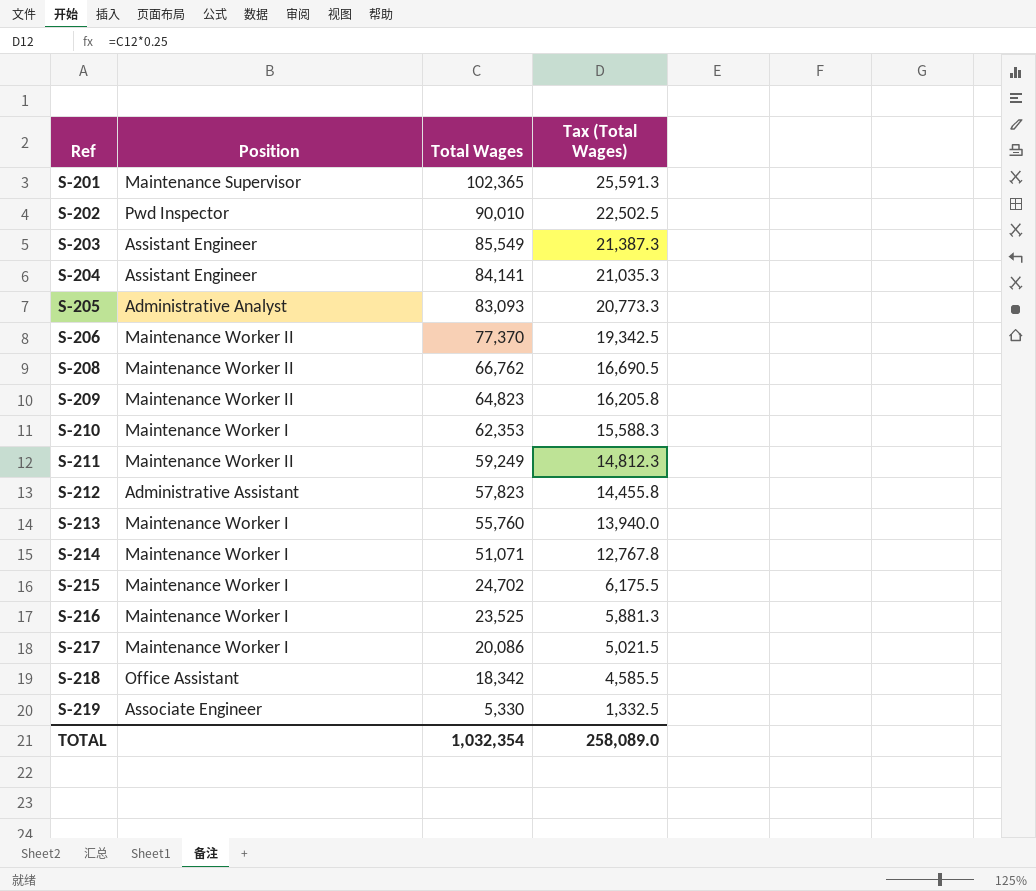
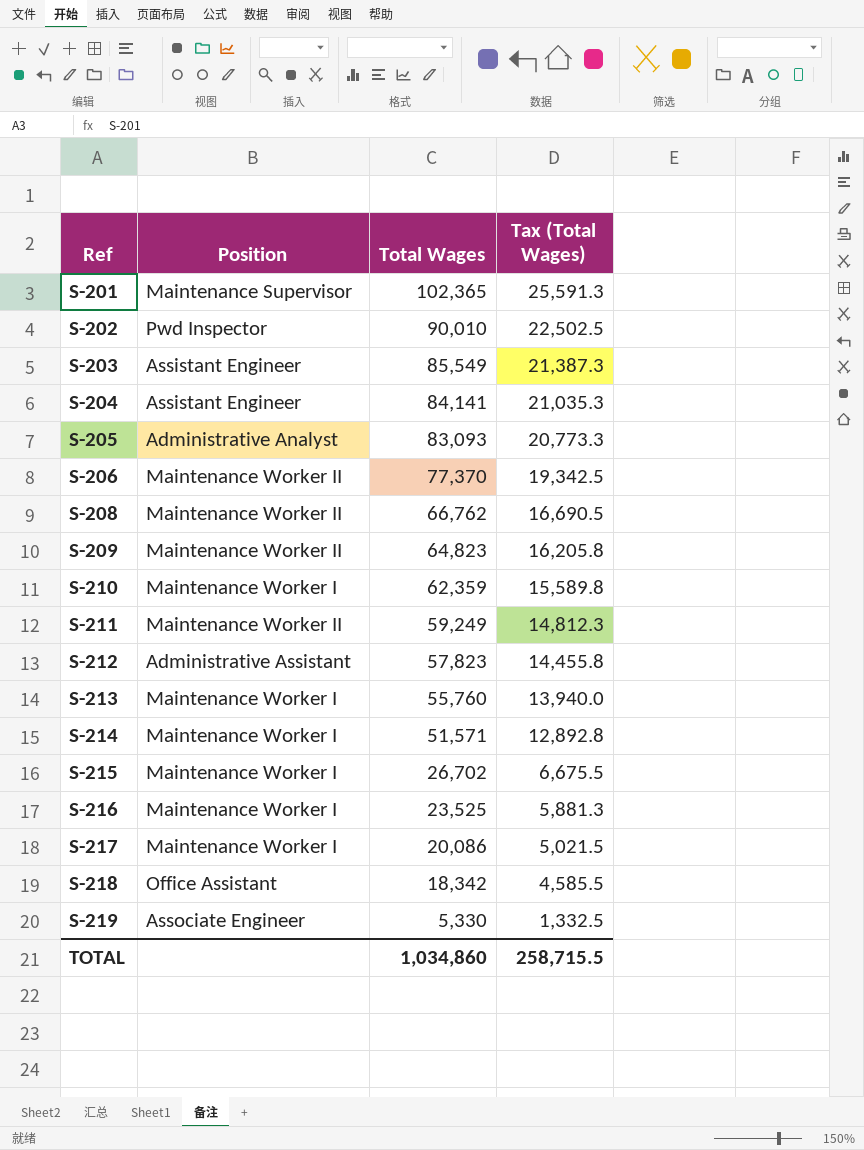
S-210 | Total Wages: 62,353 -> 62,359
S-210 | Tax (Total Wages): 15,588.3 -> 15,589.8
S-214 | Total Wages: 51,071 -> 51,571
S-214 | Tax (Total Wages): 12,767.8 -> 12,892.8
S-215 | Total Wages: 24,702 -> 26,702
S-215 | Tax (Total Wages): 6,175.5 -> 6,675.5
TOTAL | Total Wages: 1,032,354 -> 1,034,860
TOTAL | Tax (Total Wages): 258,089.0 -> 258,715.5

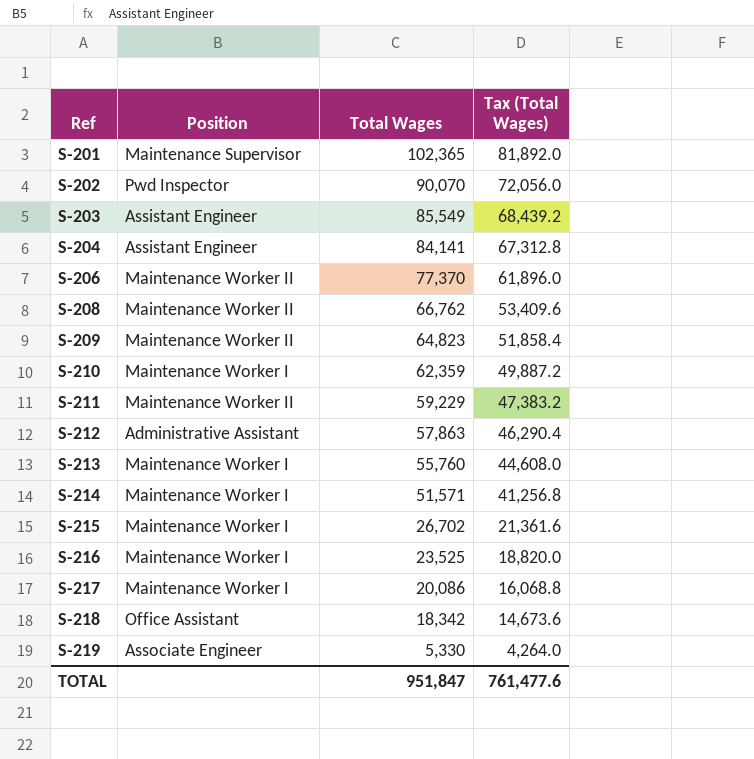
column Tax (Total Wages) | formula: [Total Wages] * 0.25 -> [Total Wages] * 0.8
row S-205: Administrative Analyst | 83,093 | 20,773.3 -> none
S-202 | Total Wages: 90,010 -> 90,070
S-211 | Total Wages: 59,249 -> 59,229
S-212 | Total Wages: 57,823 -> 57,863
TOTAL | Total Wages: 1,034,860 -> 951,847
TOTAL | Tax (Total Wages): 258,715.5 -> 761,477.6

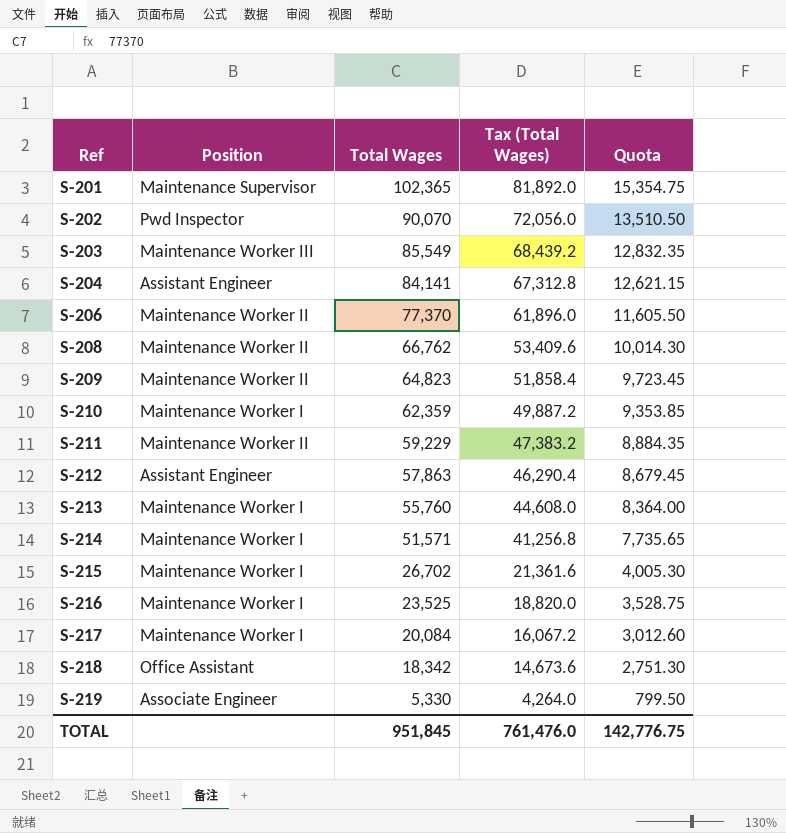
column Quota | formula: none -> [Total Wages] * 0.15
S-203 | Position: Assistant Engineer -> Maintenance Worker III
S-212 | Position: Administrative Assistant -> Assistant Engineer
S-217 | Total Wages: 20,086 -> 20,084
S-217 | Tax (Total Wages): 16,068.8 -> 16,067.2
TOTAL | Total Wages: 951,847 -> 951,845
TOTAL | Tax (Total Wages): 761,477.6 -> 761,476.0

